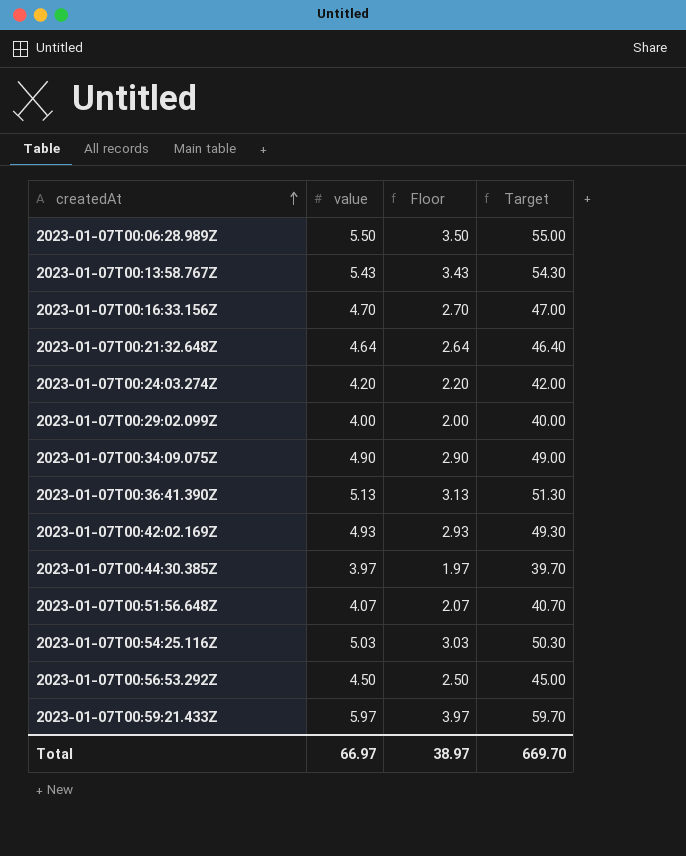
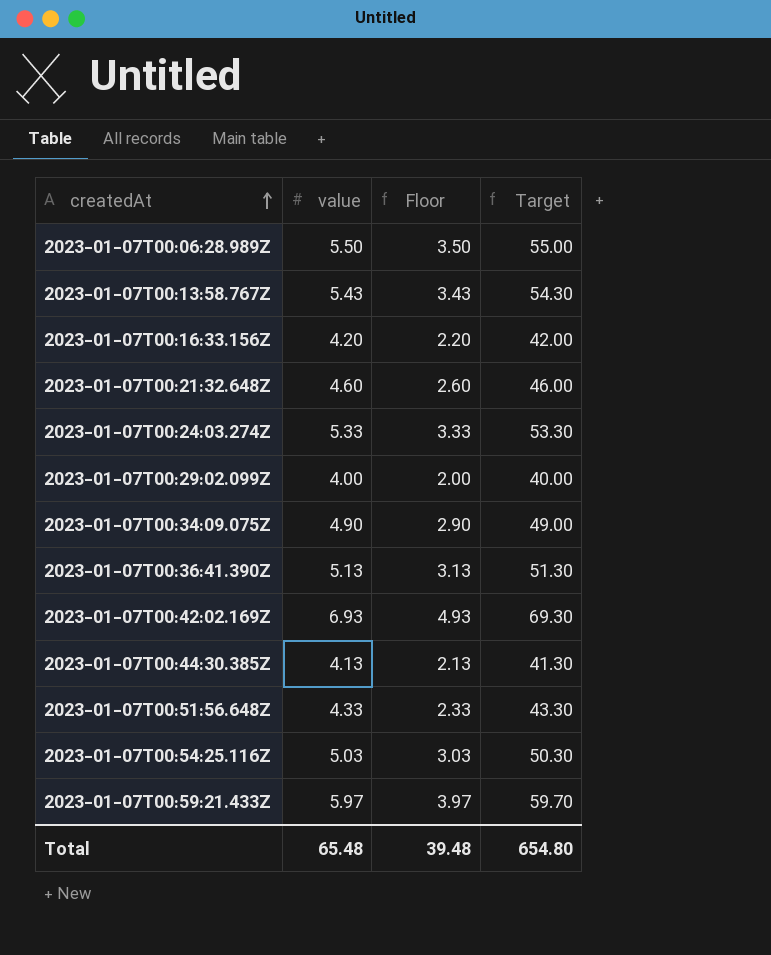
row 2023-01-07T00:56:53.292Z: 4.50 | 2.50 | 45.00 -> none
2023-01-07T00:16:33.156Z | value: 4.70 -> 4.20
2023-01-07T00:16:33.156Z | Floor: 2.70 -> 2.20
2023-01-07T00:16:33.156Z | Target: 47.00 -> 42.00
2023-01-07T00:21:32.648Z | value: 4.64 -> 4.60
2023-01-07T00:21:32.648Z | Floor: 2.64 -> 2.60
2023-01-07T00:21:32.648Z | Target: 46.40 -> 46.00
2023-01-07T00:24:03.274Z | value: 4.20 -> 5.33
2023-01-07T00:24:03.274Z | Floor: 2.20 -> 3.33
2023-01-07T00:24:03.274Z | Target: 42.00 -> 53.30
2023-01-07T00:42:02.169Z | value: 4.93 -> 6.93
2023-01-07T00:42:02.169Z | Floor: 2.93 -> 4.93
2023-01-07T00:42:02.169Z | Target: 49.30 -> 69.30
2023-01-07T00:44:30.385Z | value: 3.97 -> 4.13
2023-01-07T00:44:30.385Z | Floor: 1.97 -> 2.13
2023-01-07T00:44:30.385Z | Target: 39.70 -> 41.30
2023-01-07T00:51:56.648Z | value: 4.07 -> 4.33
2023-01-07T00:51:56.648Z | Floor: 2.07 -> 2.33
2023-01-07T00:51:56.648Z | Target: 40.70 -> 43.30
Total | value: 66.97 -> 65.48
Total | Floor: 38.97 -> 39.48
Total | Target: 669.70 -> 654.80

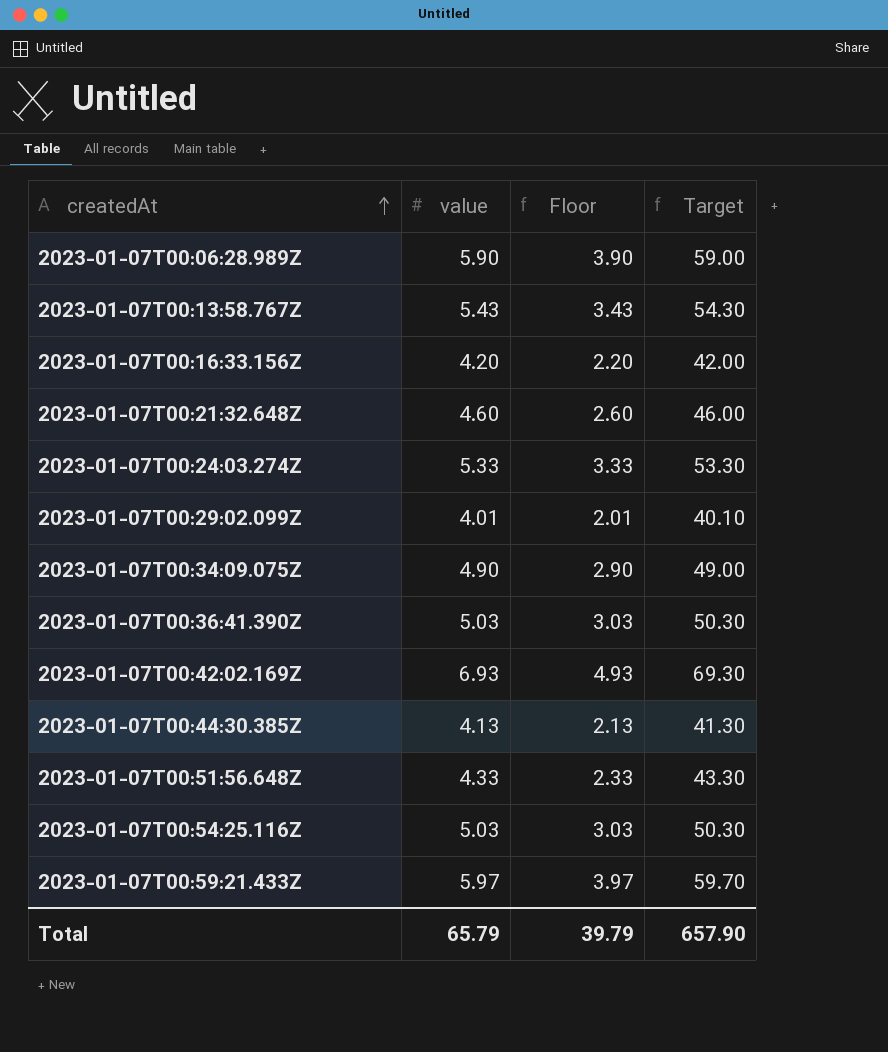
2023-01-07T00:06:28.989Z | value: 5.50 -> 5.90
2023-01-07T00:06:28.989Z | Floor: 3.50 -> 3.90
2023-01-07T00:06:28.989Z | Target: 55.00 -> 59.00
2023-01-07T00:29:02.099Z | value: 4.00 -> 4.01
2023-01-07T00:29:02.099Z | Floor: 2.00 -> 2.01
2023-01-07T00:29:02.099Z | Target: 40.00 -> 40.10
2023-01-07T00:36:41.390Z | value: 5.13 -> 5.03
2023-01-07T00:36:41.390Z | Floor: 3.13 -> 3.03
2023-01-07T00:36:41.390Z | Target: 51.30 -> 50.30
Total | value: 65.48 -> 65.79
Total | Floor: 39.48 -> 39.79
Total | Target: 654.80 -> 657.90

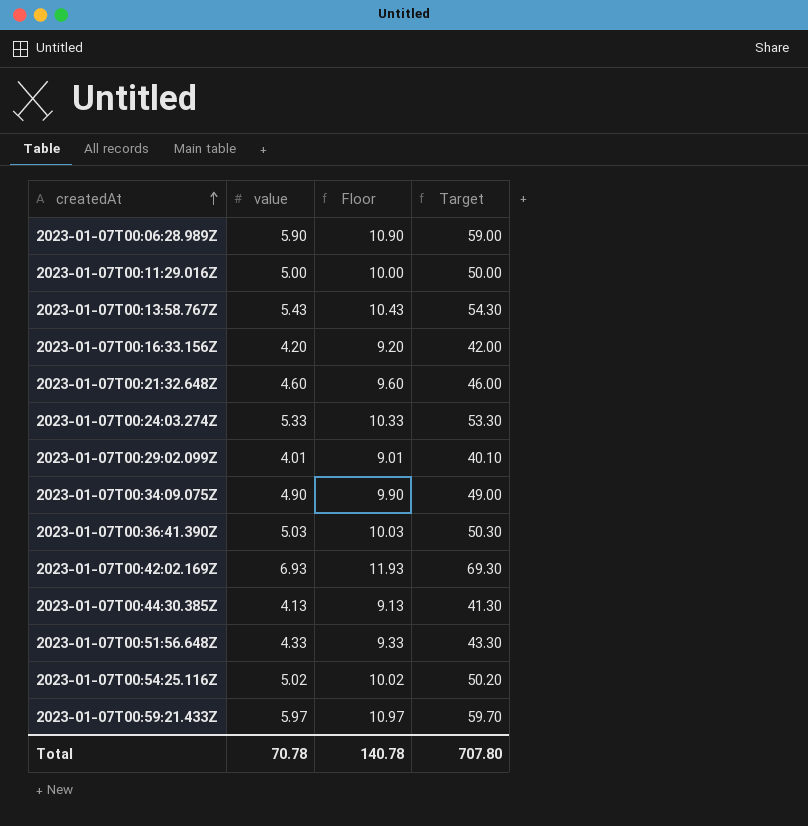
column Floor | formula: [value] - 2 -> [value] + 5
row 2023-01-07T00:11:29.016Z: none -> 5.00 | 10.00 | 50.00
2023-01-07T00:54:25.116Z | value: 5.03 -> 5.02
2023-01-07T00:54:25.116Z | Target: 50.30 -> 50.20
Total | value: 65.79 -> 70.78
Total | Floor: 39.79 -> 140.78
Total | Target: 657.90 -> 707.80

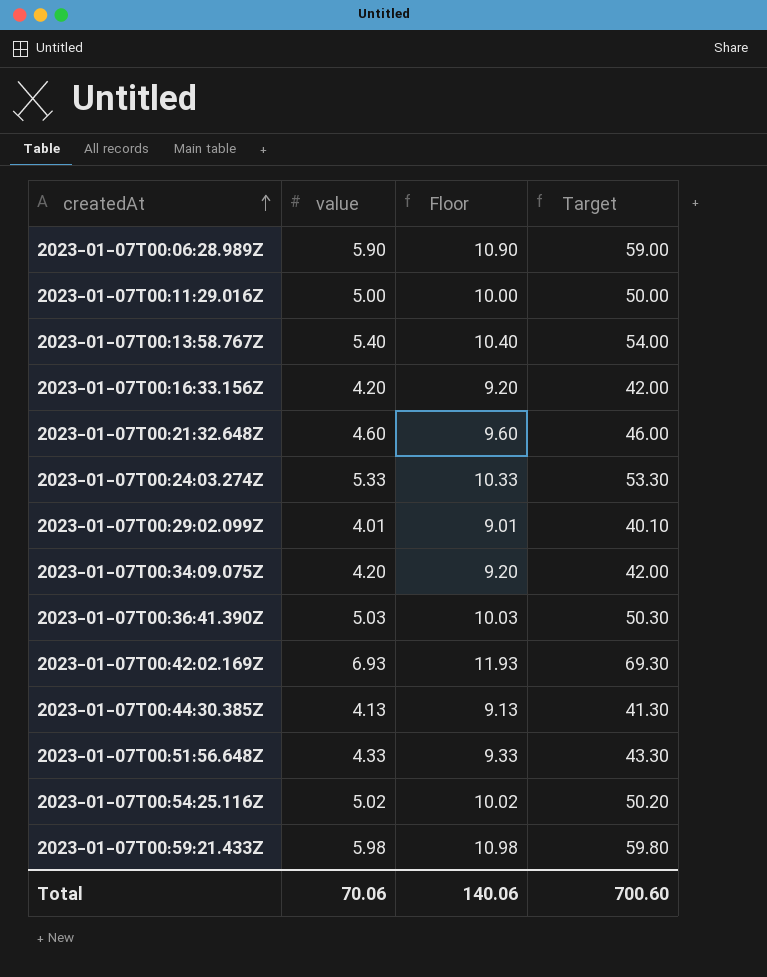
2023-01-07T00:13:58.767Z | value: 5.43 -> 5.40
2023-01-07T00:13:58.767Z | Floor: 10.43 -> 10.40
2023-01-07T00:13:58.767Z | Target: 54.30 -> 54.00
2023-01-07T00:34:09.075Z | value: 4.90 -> 4.20
2023-01-07T00:34:09.075Z | Floor: 9.90 -> 9.20
2023-01-07T00:34:09.075Z | Target: 49.00 -> 42.00
2023-01-07T00:59:21.433Z | value: 5.97 -> 5.98
2023-01-07T00:59:21.433Z | Floor: 10.97 -> 10.98
2023-01-07T00:59:21.433Z | Target: 59.70 -> 59.80
Total | value: 70.78 -> 70.06
Total | Floor: 140.78 -> 140.06
Total | Target: 707.80 -> 700.60

